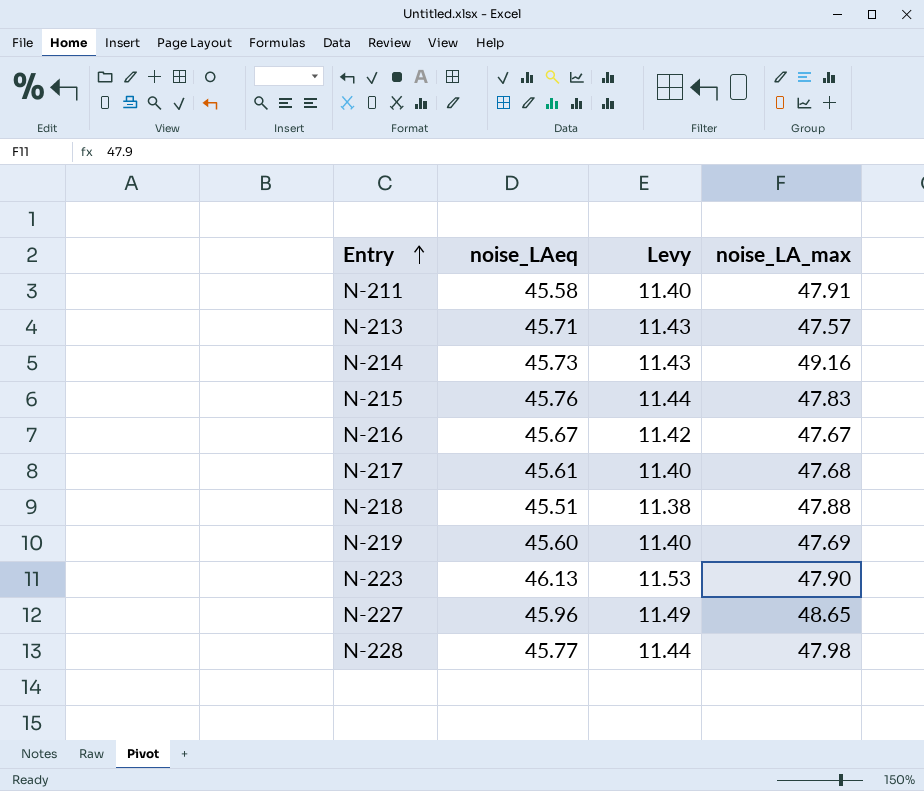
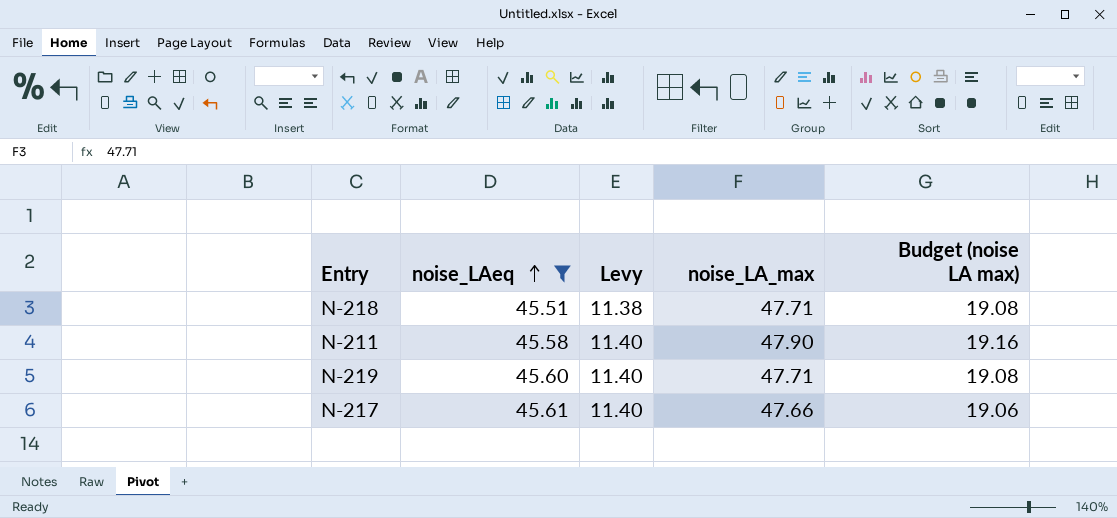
filter: none -> noise_LAeq <= 45.61
row order: Entry ascending -> noise_LAeq ascending
column Budget (noise LA max) | formula: none -> [noise_LA_max] * 0.4
N-218 | noise_LA_max: 47.88 -> 47.71
N-211 | noise_LA_max: 47.91 -> 47.90
N-219 | noise_LA_max: 47.69 -> 47.71
N-217 | noise_LA_max: 47.68 -> 47.66

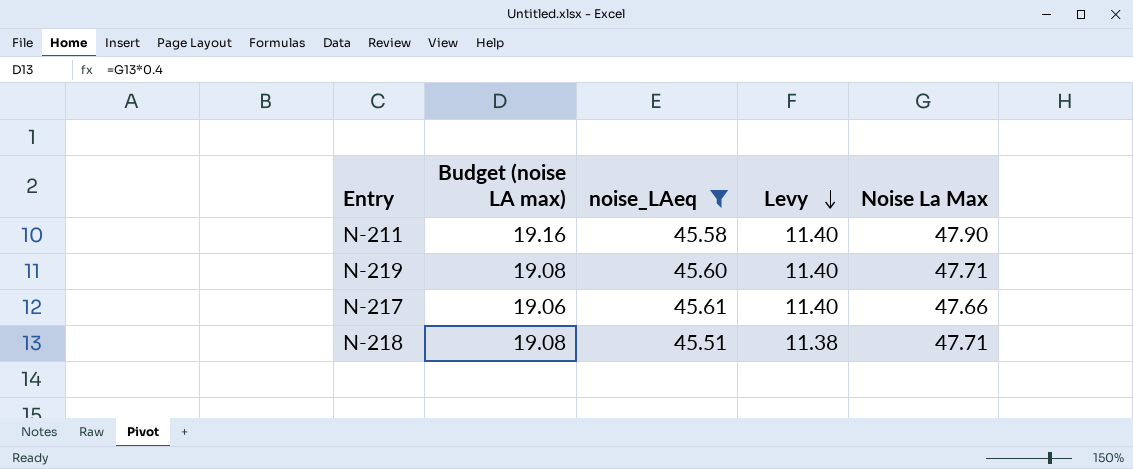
row order: noise_LAeq ascending -> Levy descending
column Budget (noise LA max) | position: 5 -> 2
column name: noise_LA_max -> Noise La Max

